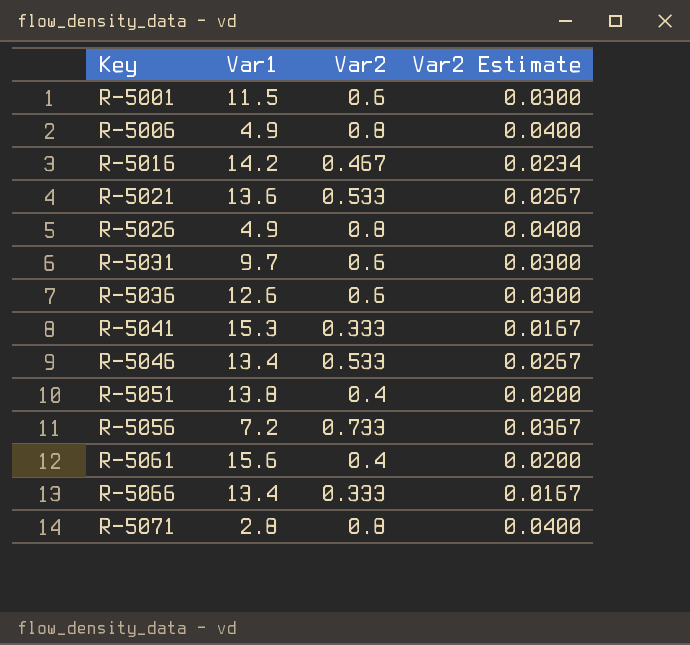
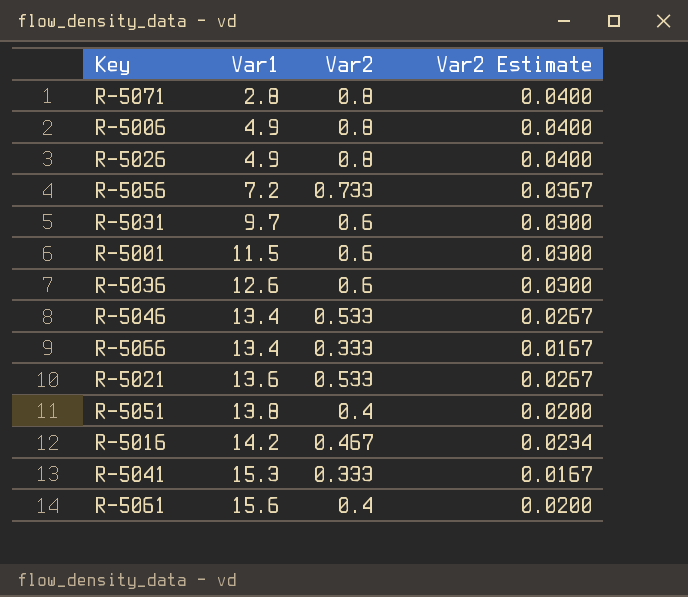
row order: Key ascending -> Var1 ascending

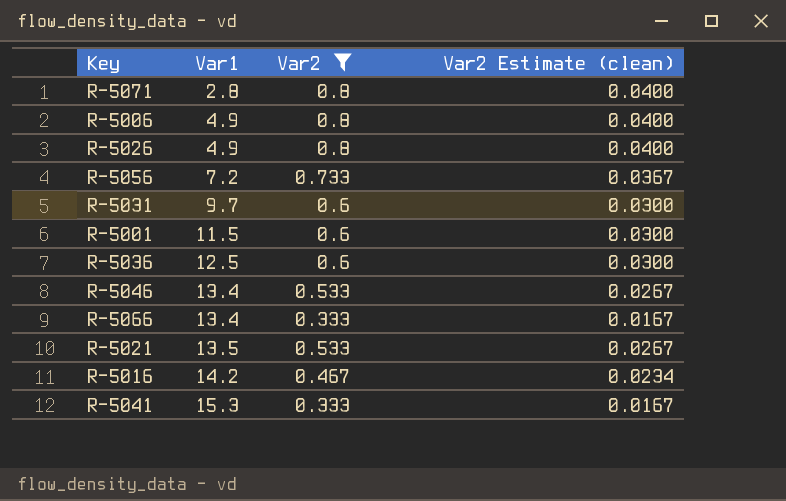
filter: none -> Var2 != 0.4
column name: Var2 Estimate -> Var2 Estimate (clean)
R-5036 | Var1: 12.6 -> 12.5
R-5021 | Var1: 13.6 -> 13.5

